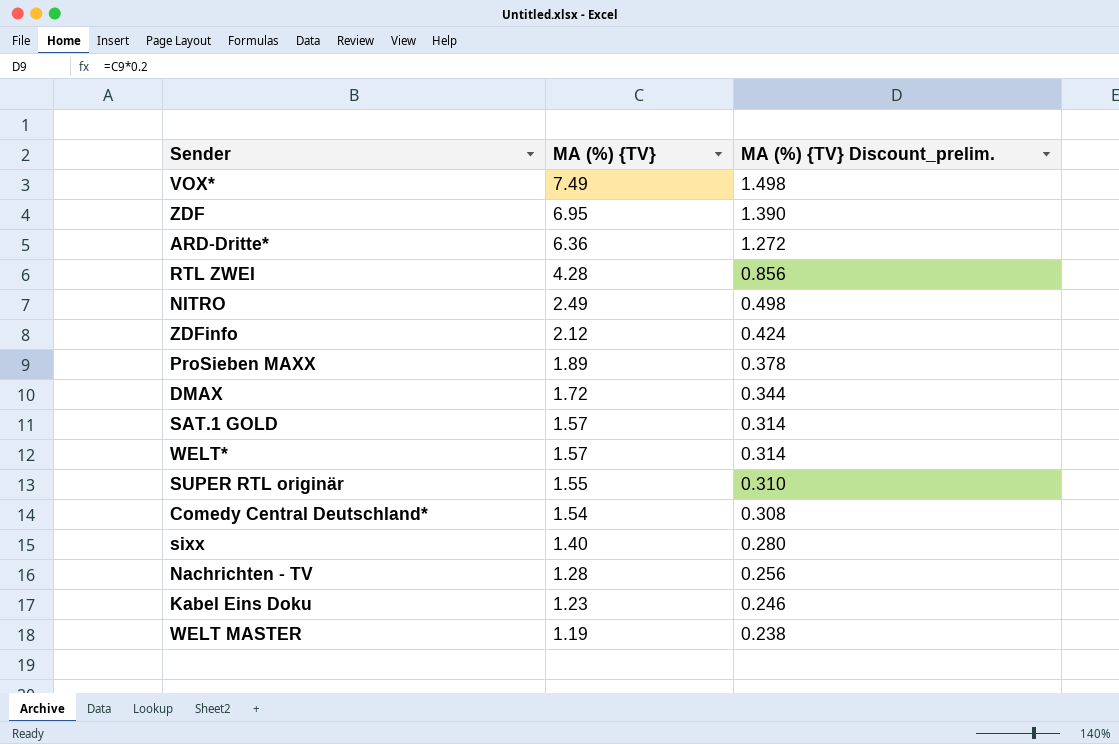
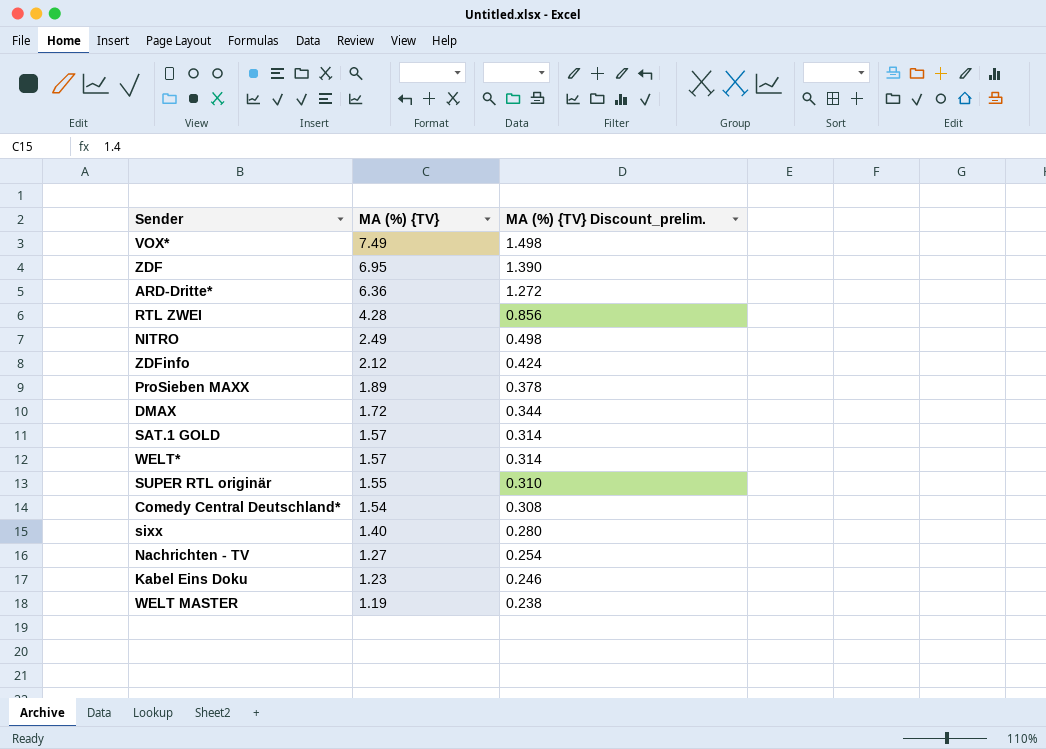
Nachrichten - TV | MA (%) {TV}: 1.28 -> 1.27
Nachrichten - TV | MA (%) {TV} Discount_prelim.: 0.256 -> 0.254

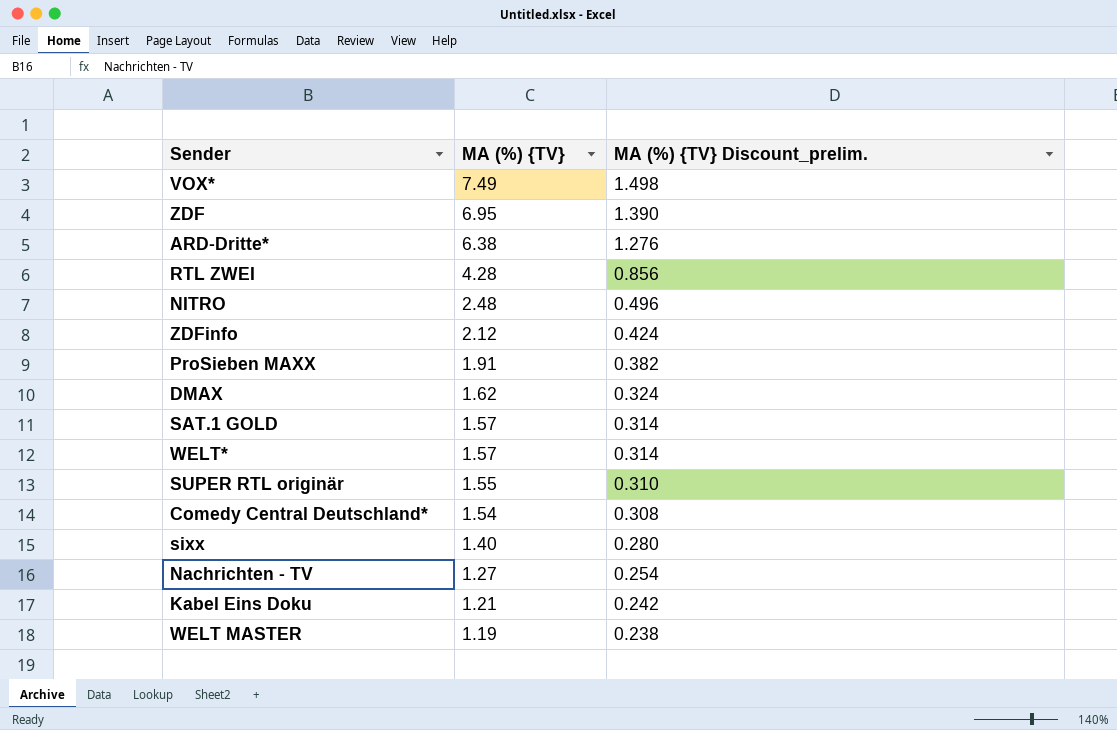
ARD-Dritte* | MA (%) {TV}: 6.36 -> 6.38
ARD-Dritte* | MA (%) {TV} Discount_prelim.: 1.272 -> 1.276
NITRO | MA (%) {TV}: 2.49 -> 2.48
NITRO | MA (%) {TV} Discount_prelim.: 0.498 -> 0.496
ProSieben MAXX | MA (%) {TV}: 1.89 -> 1.91
ProSieben MAXX | MA (%) {TV} Discount_prelim.: 0.378 -> 0.382
DMAX | MA (%) {TV}: 1.72 -> 1.62
DMAX | MA (%) {TV} Discount_prelim.: 0.344 -> 0.324
Kabel Eins Doku | MA (%) {TV}: 1.23 -> 1.21
Kabel Eins Doku | MA (%) {TV} Discount_prelim.: 0.246 -> 0.242

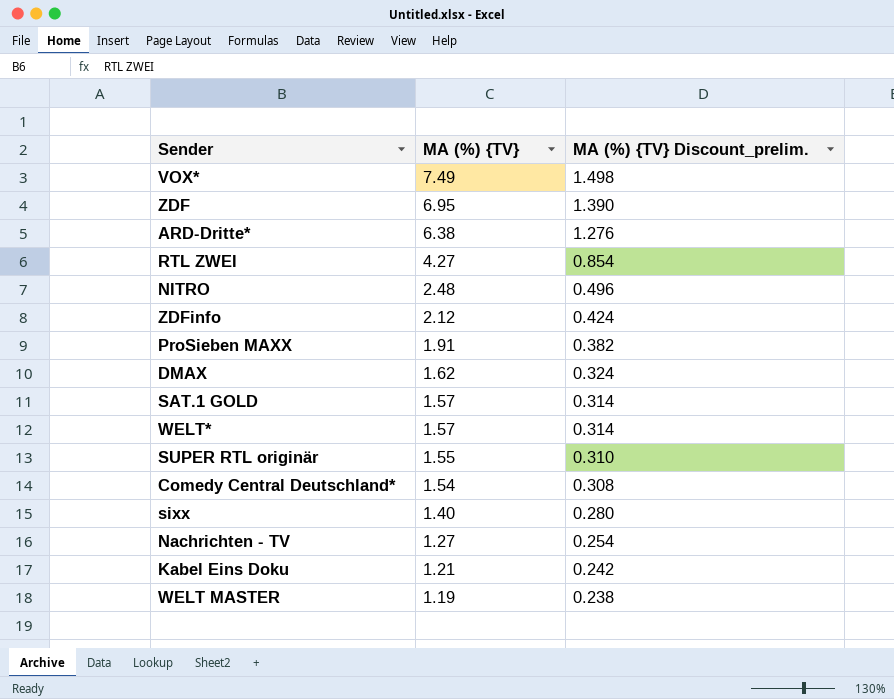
RTL ZWEI | MA (%) {TV}: 4.28 -> 4.27
RTL ZWEI | MA (%) {TV} Discount_prelim.: 0.856 -> 0.854

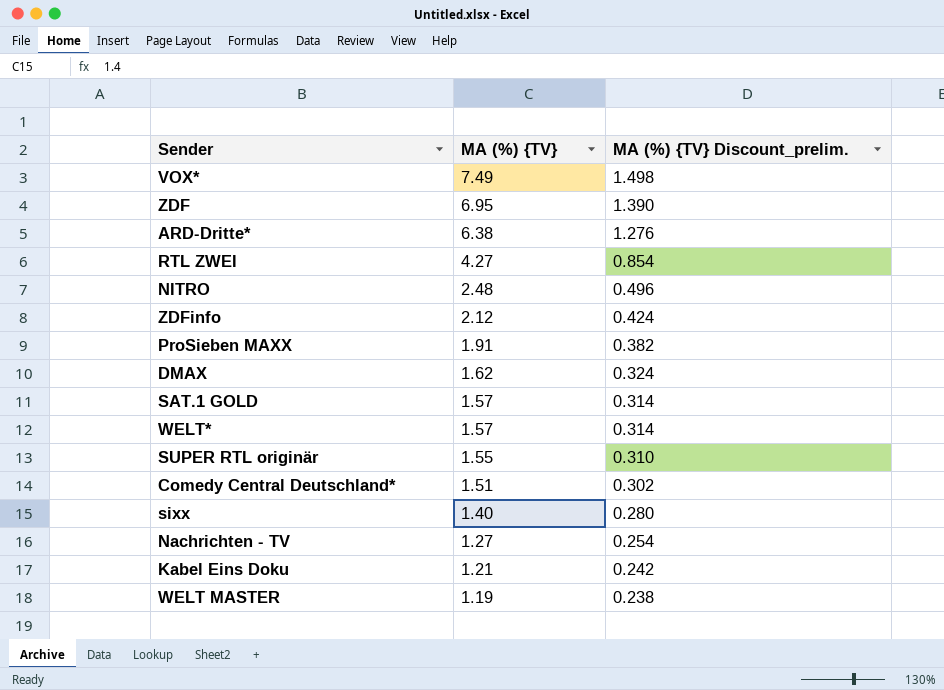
Comedy Central Deutschland* | MA (%) {TV}: 1.54 -> 1.51
Comedy Central Deutschland* | MA (%) {TV} Discount_prelim.: 0.308 -> 0.302

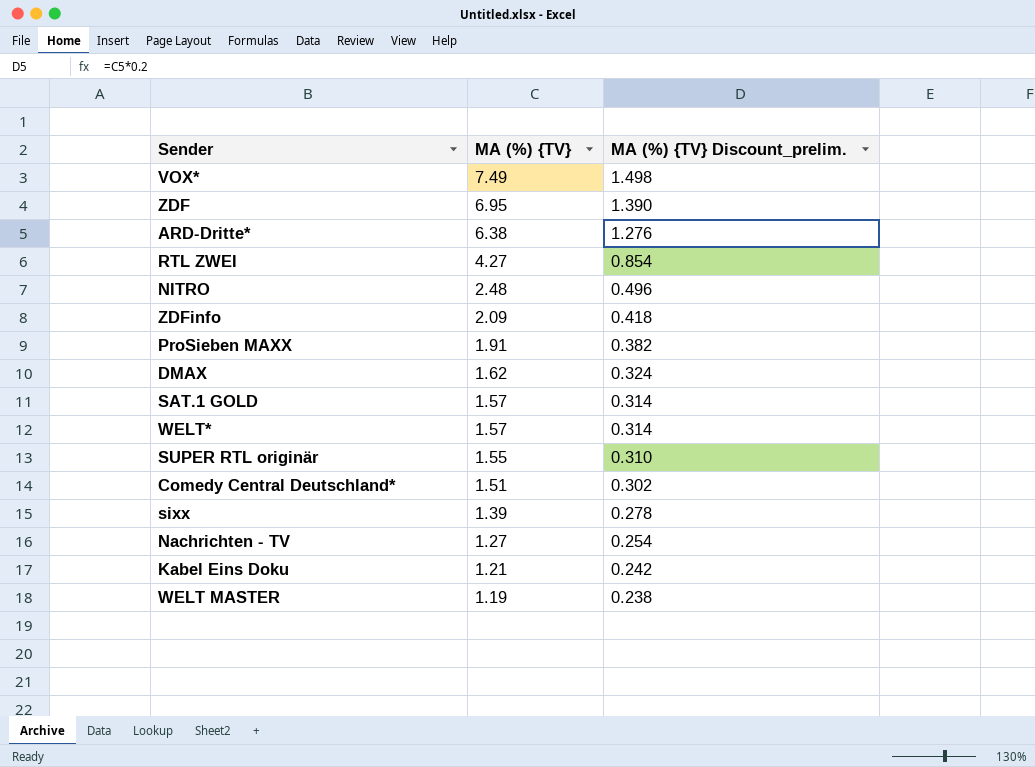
ZDFinfo | MA (%) {TV}: 2.12 -> 2.09
ZDFinfo | MA (%) {TV} Discount_prelim.: 0.424 -> 0.418
sixx | MA (%) {TV}: 1.40 -> 1.39
sixx | MA (%) {TV} Discount_prelim.: 0.280 -> 0.278

